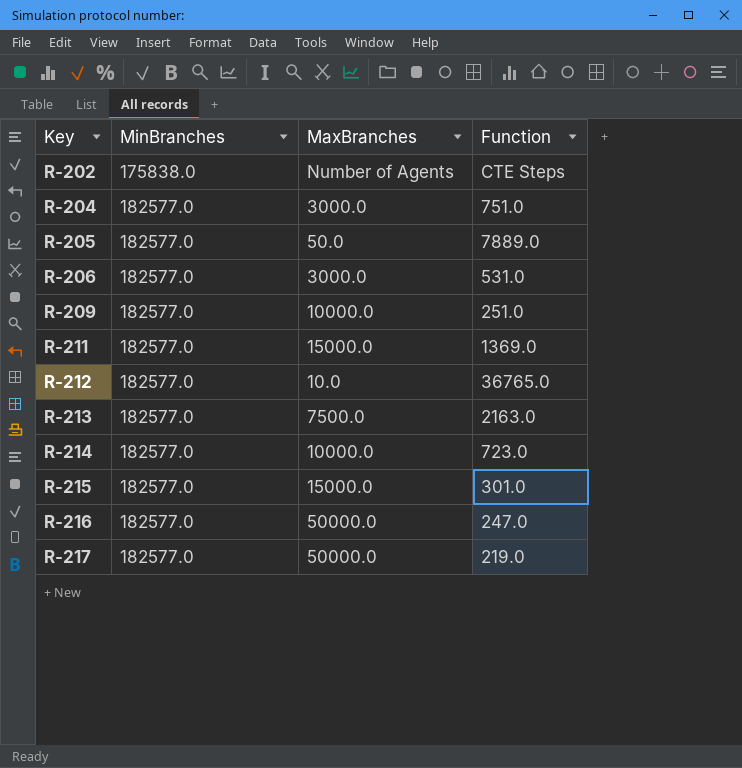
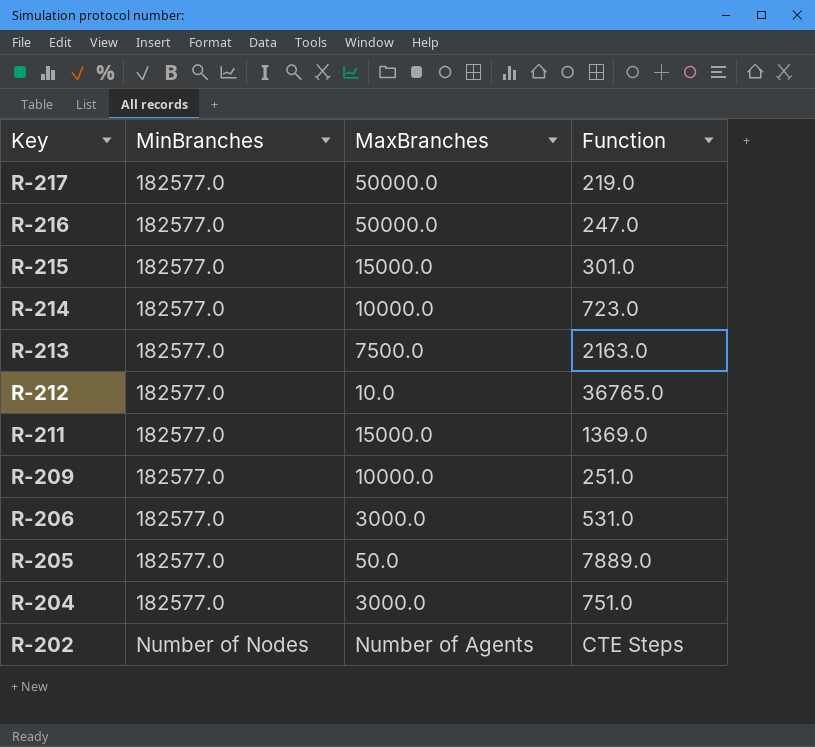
row order: Key ascending -> Key descending
R-202 | MinBranches: 175838.0 -> Number of Nodes

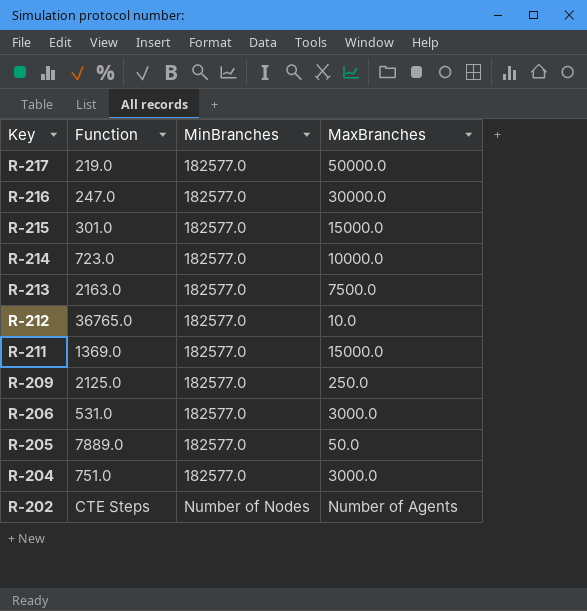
column Function | position: 4 -> 2
R-216 | MaxBranches: 50000.0 -> 30000.0
R-209 | Function: 251.0 -> 2125.0
R-209 | MaxBranches: 10000.0 -> 250.0

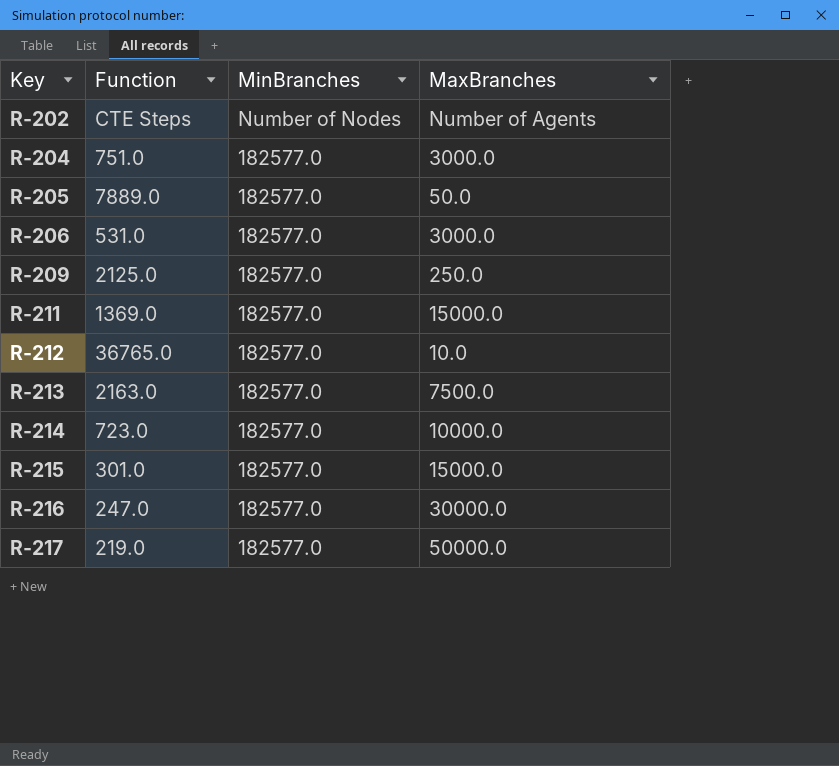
row order: Key descending -> Key ascending

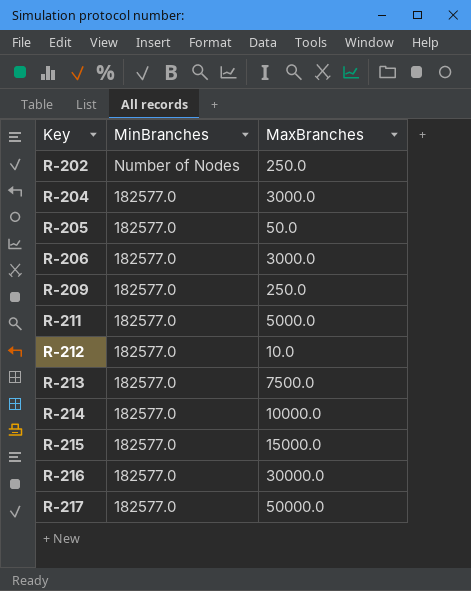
column Function | position: 2 -> none
R-202 | MaxBranches: Number of Agents -> 250.0
R-211 | MaxBranches: 15000.0 -> 5000.0

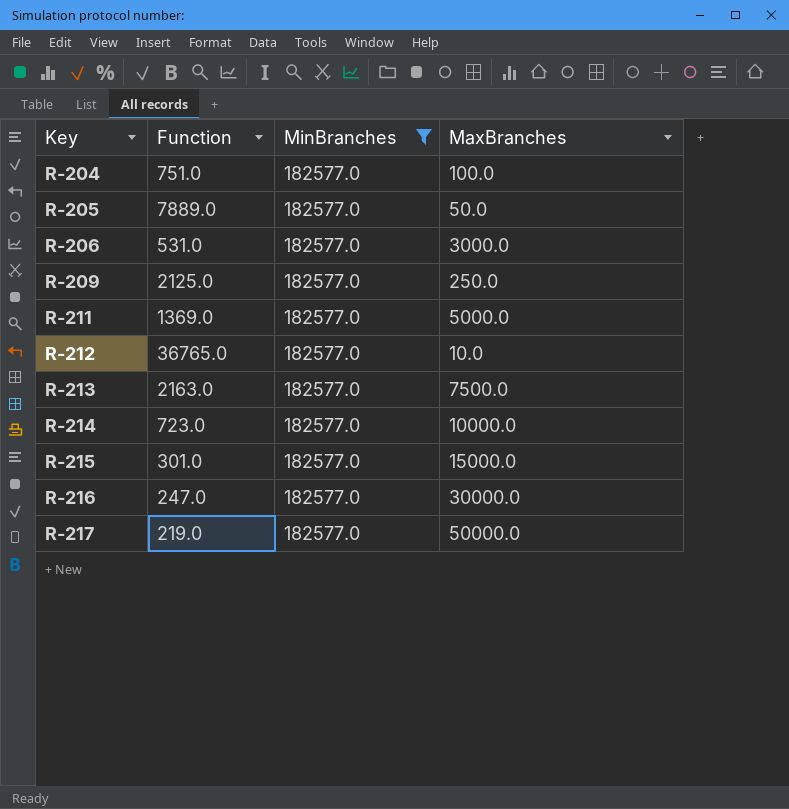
filter: none -> MinBranches = 182577.0
column Function | position: none -> 2
R-204 | MaxBranches: 3000.0 -> 100.0

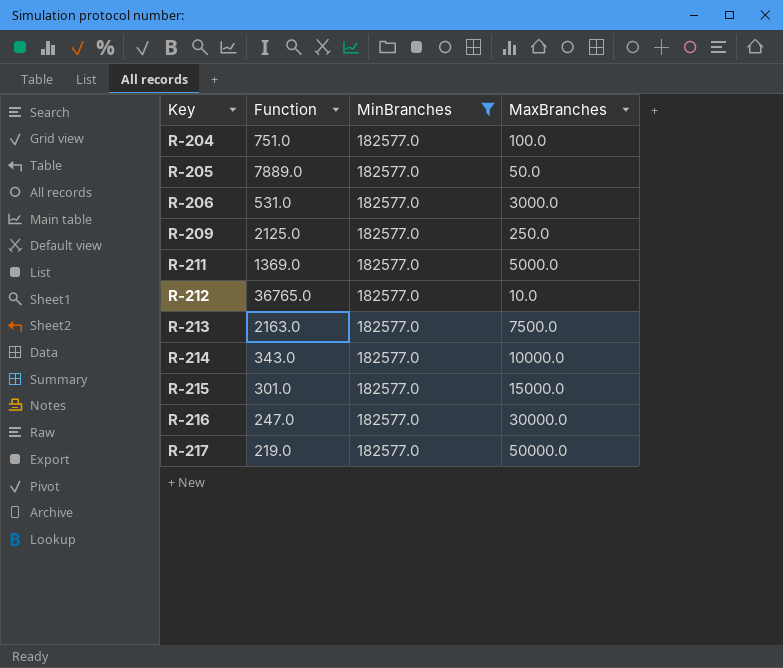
R-214 | Function: 723.0 -> 343.0

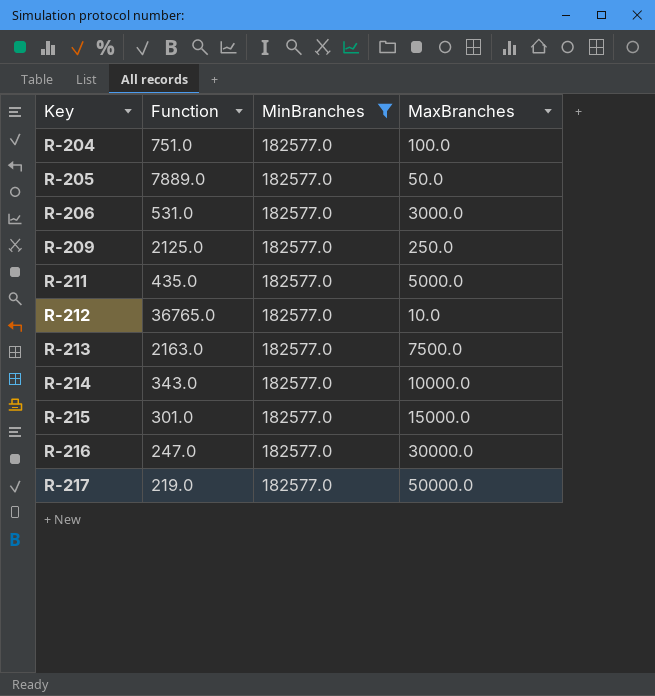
R-211 | Function: 1369.0 -> 435.0

